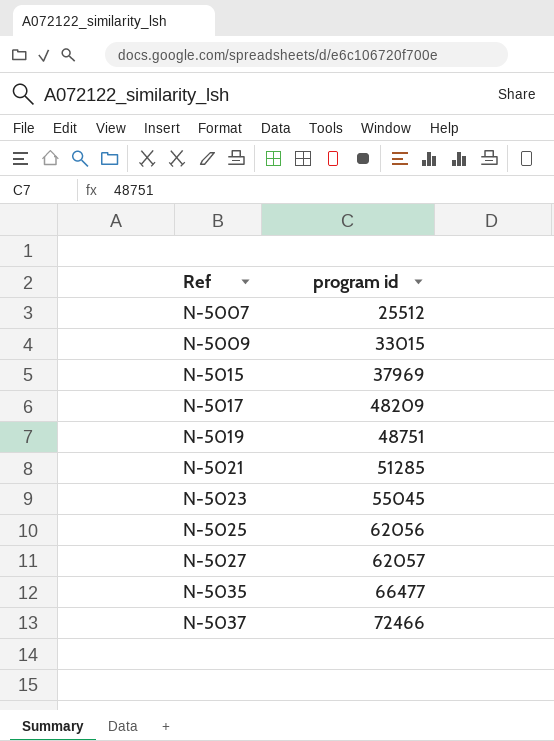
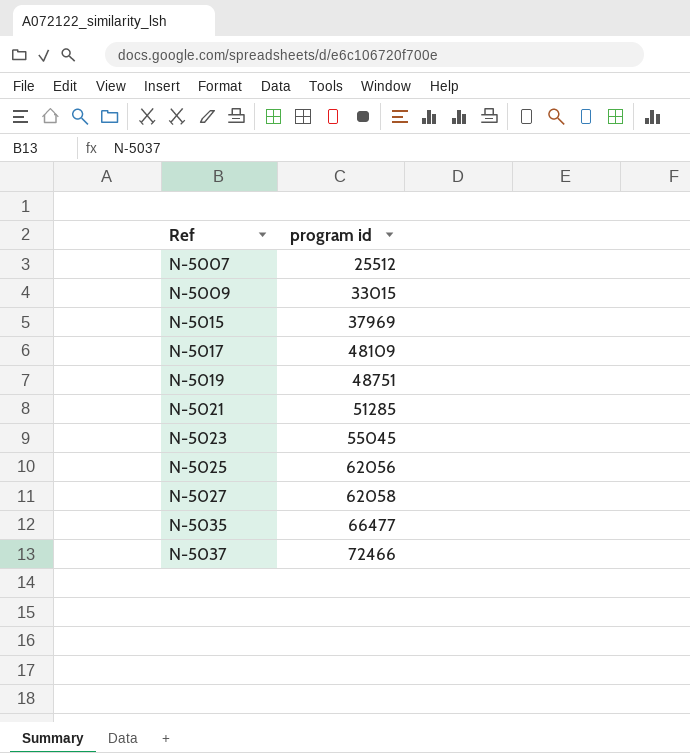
N-5017 | program id: 48209 -> 48109
N-5027 | program id: 62057 -> 62058

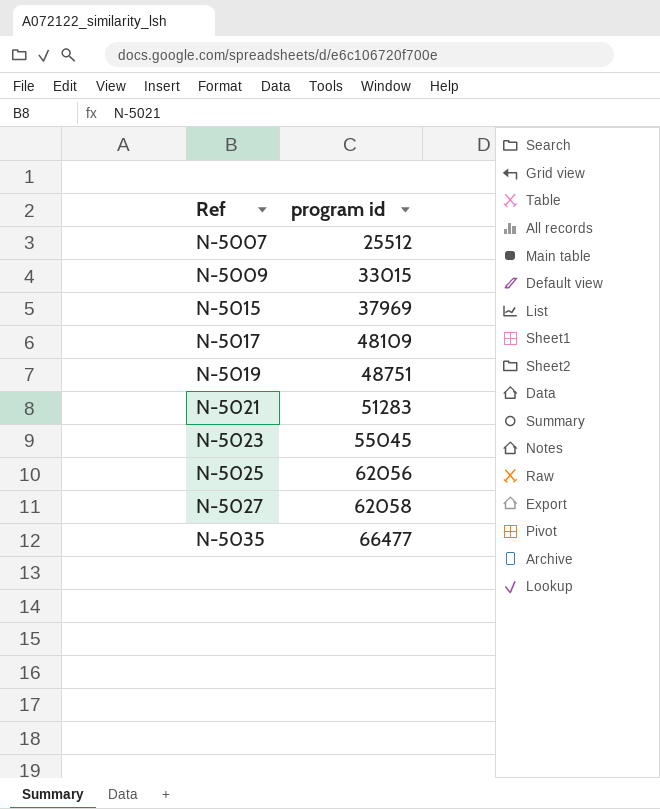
row N-5037: 72466 -> none
N-5021 | program id: 51285 -> 51283

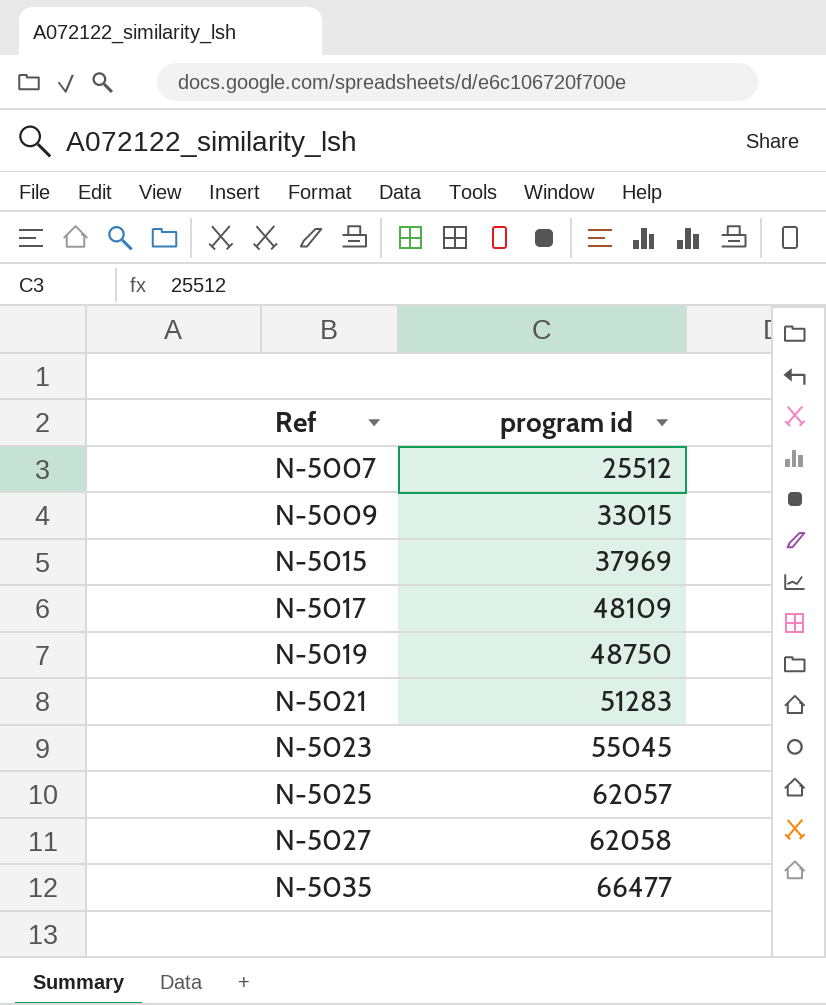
N-5019 | program id: 48751 -> 48750
N-5025 | program id: 62056 -> 62057

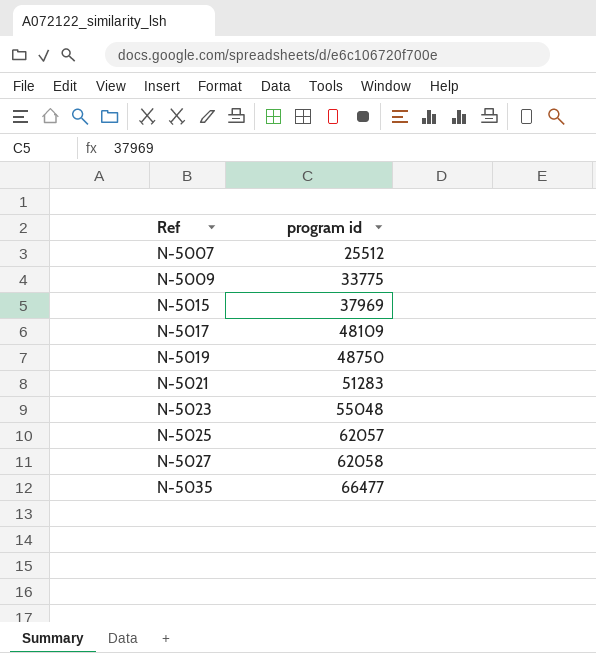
N-5009 | program id: 33015 -> 33775
N-5023 | program id: 55045 -> 55048

